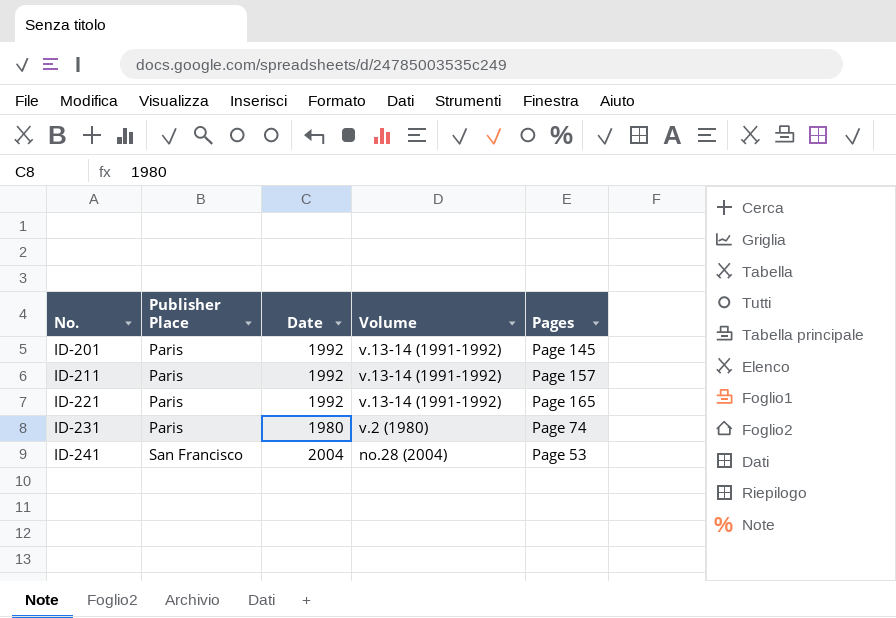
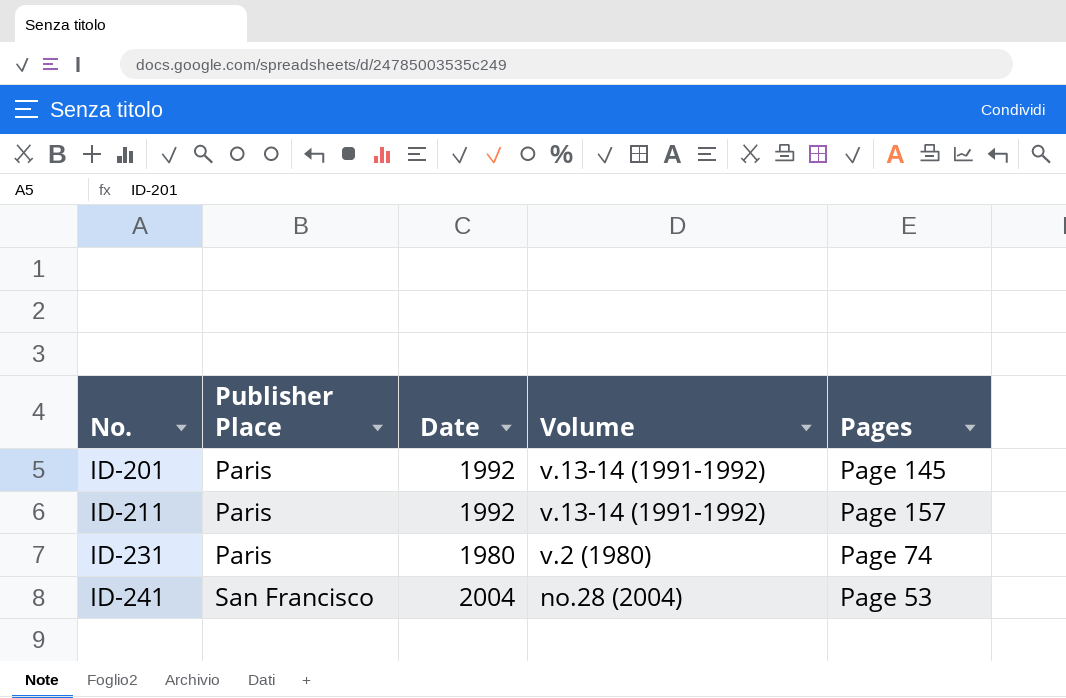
row ID-221: Paris | 1992 | v.13-14 (1991-1992) | Page 165 -> none

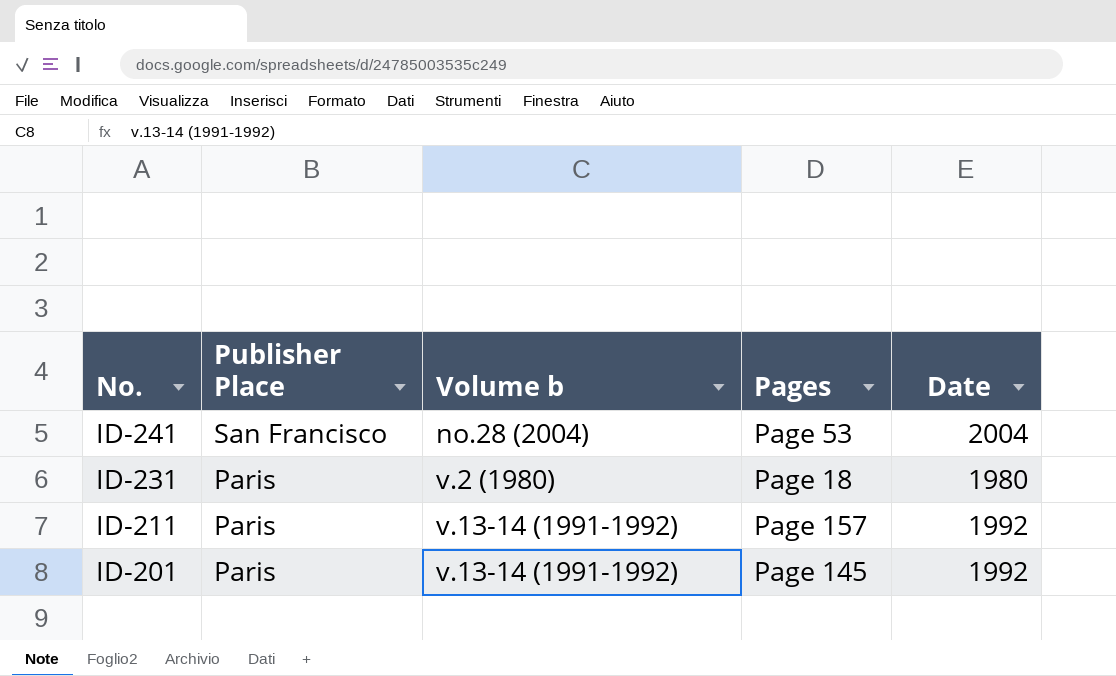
row order: No. ascending -> No. descending
column name: Volume -> Volume b
column Date | position: 3 -> 5
ID-231 | Pages: Page 74 -> Page 18

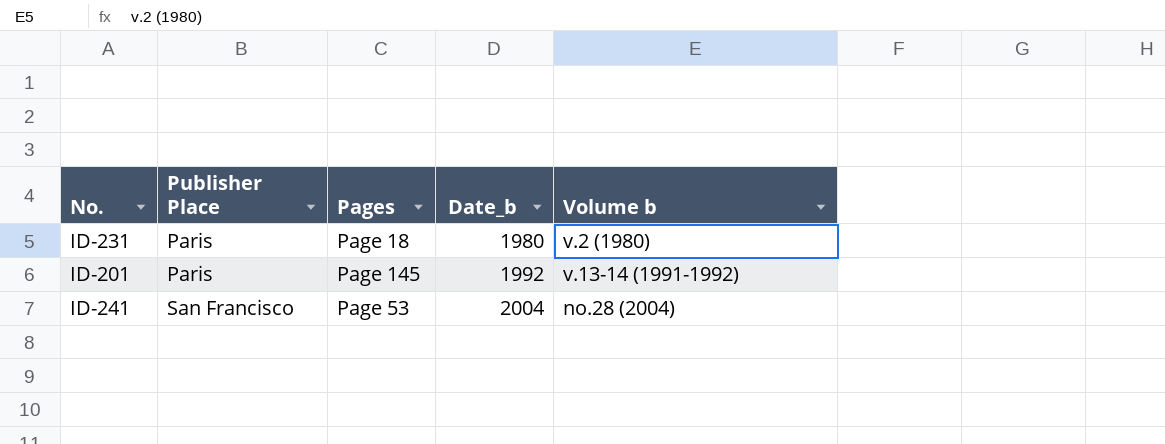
row order: No. descending -> Publisher Place ascending
column name: Date -> Date_b
column Volume b | position: 3 -> 5
row ID-211: Paris | v.13-14 (1991-1992) | Page 157 | 1992 -> none

